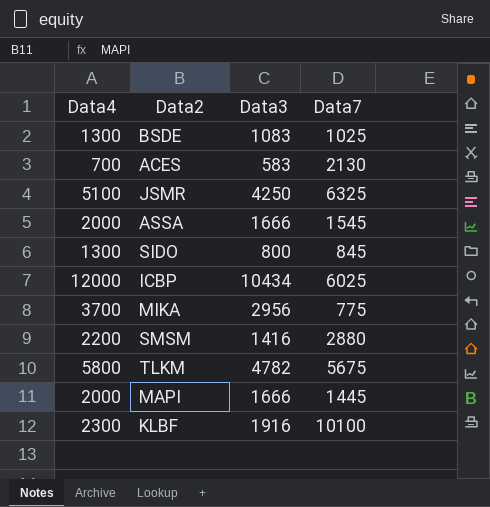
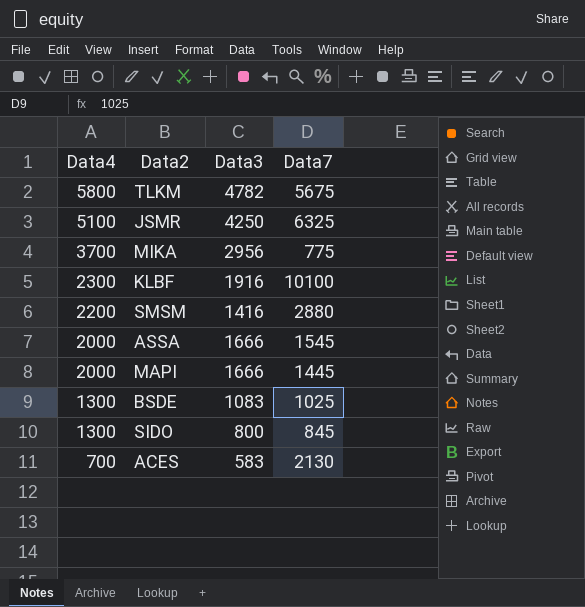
row order: none -> Data4 descending
row ICBP: 12000 | 10434 | 6025 -> none

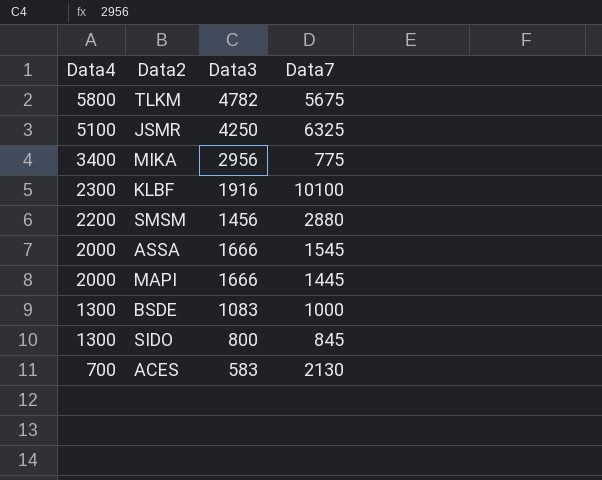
MIKA | Data4: 3700 -> 3400
SMSM | Data3: 1416 -> 1456
BSDE | Data7: 1025 -> 1000

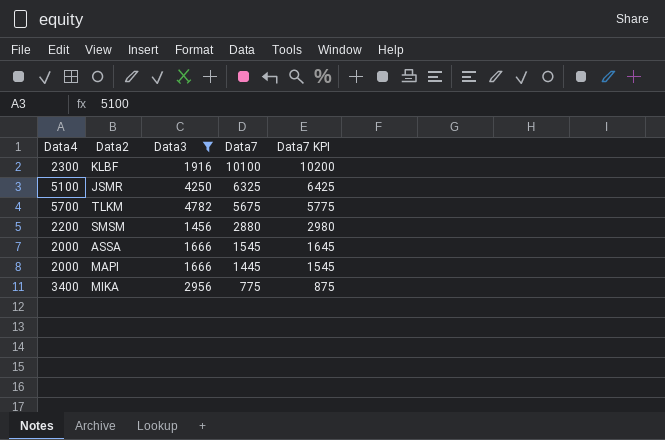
filter: none -> Data3 >= 1456
row order: Data4 descending -> Data7 descending
column Data7 KPI | formula: none -> [Data7] + 100
TLKM | Data4: 5800 -> 5700

